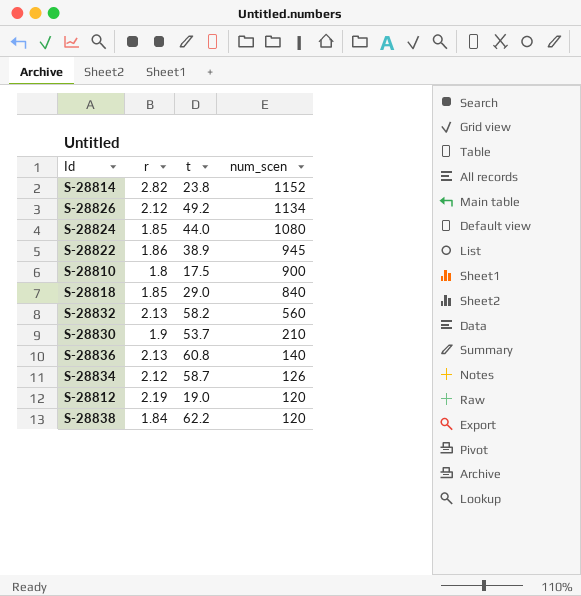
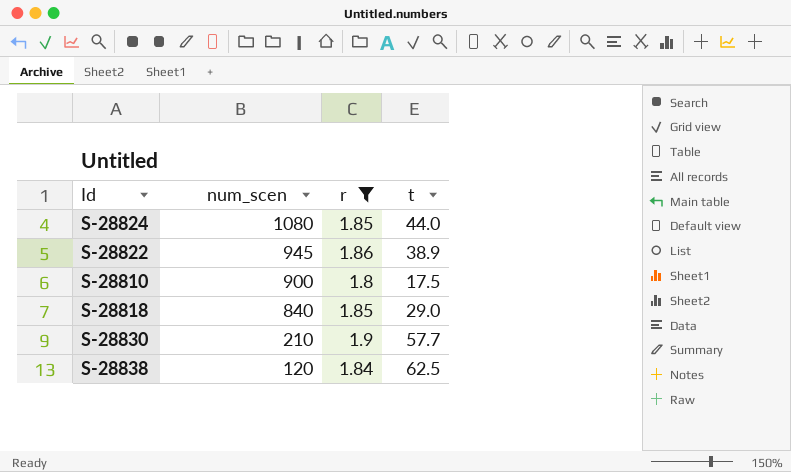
filter: none -> r <= 1.9
column num_scen | position: 4 -> 2
S-28830 | t: 53.7 -> 57.7
S-28838 | t: 62.2 -> 62.5

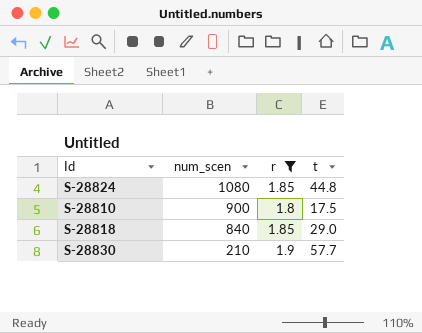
row S-28822: 945 | 1.86 | 38.9 -> none
row S-28838: 120 | 1.84 | 62.5 -> none
S-28824 | t: 44.0 -> 44.8

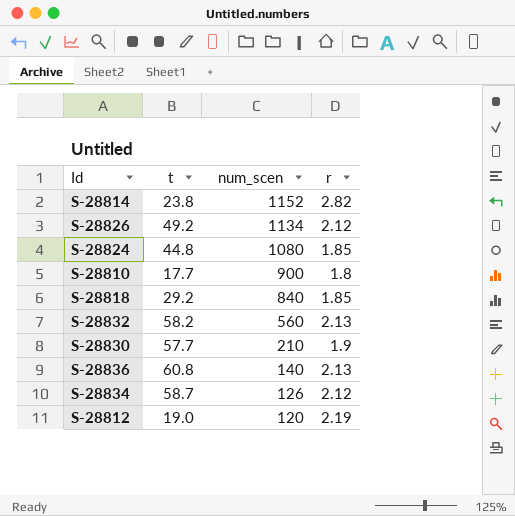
filter: r <= 1.9 -> none
column t | position: 4 -> 2
S-28810 | t: 17.5 -> 17.7
S-28818 | t: 29.0 -> 29.2

